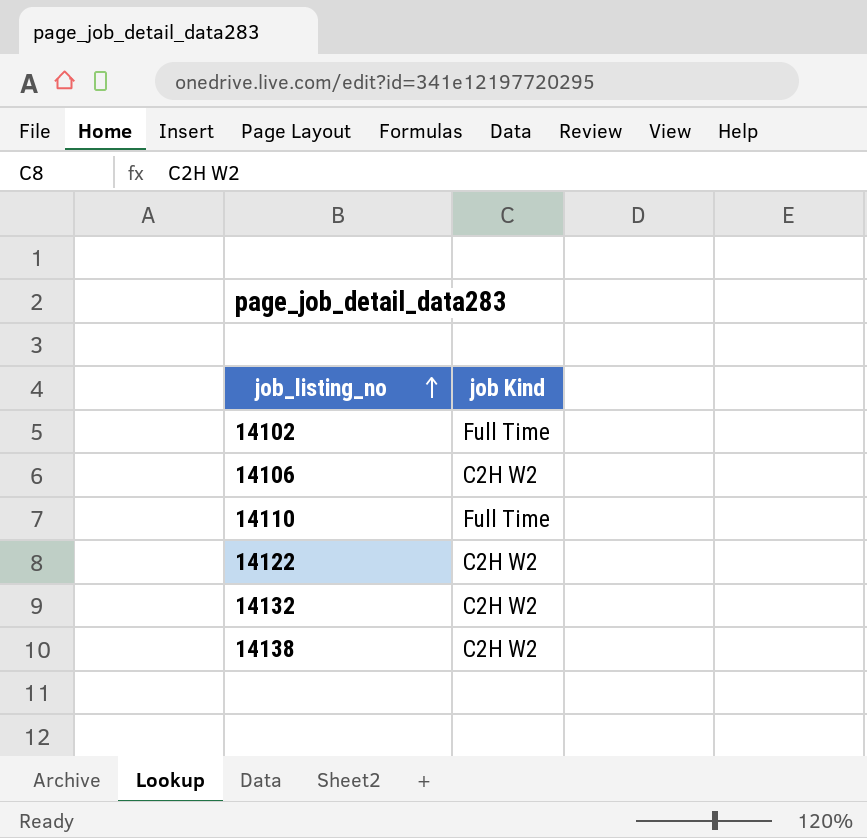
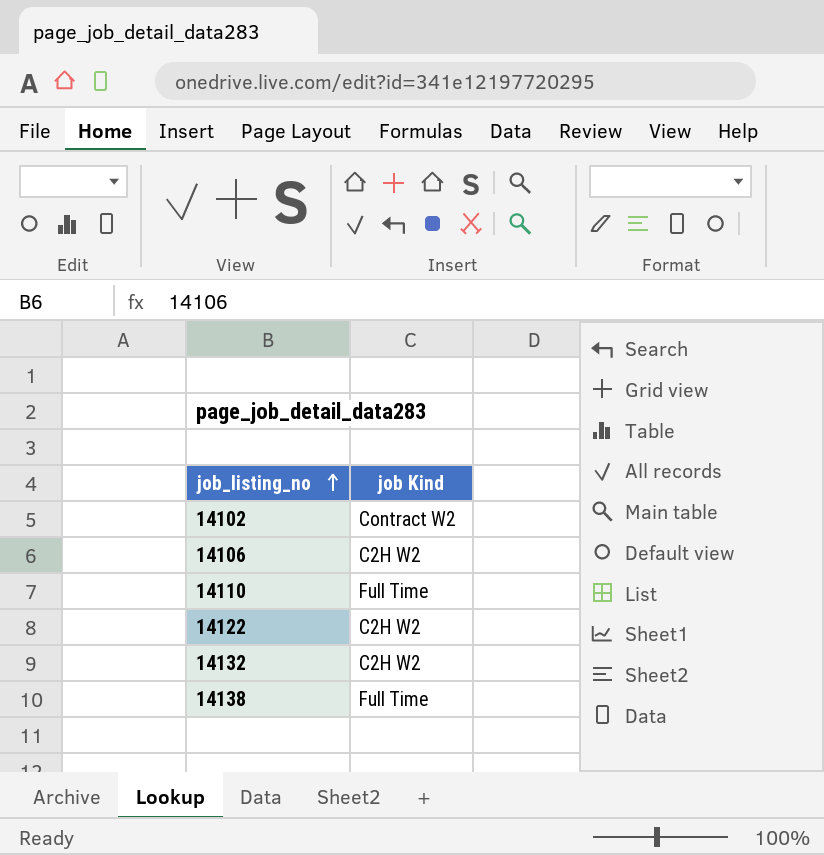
14102 | job Kind: Full Time -> Contract W2
14138 | job Kind: C2H W2 -> Full Time

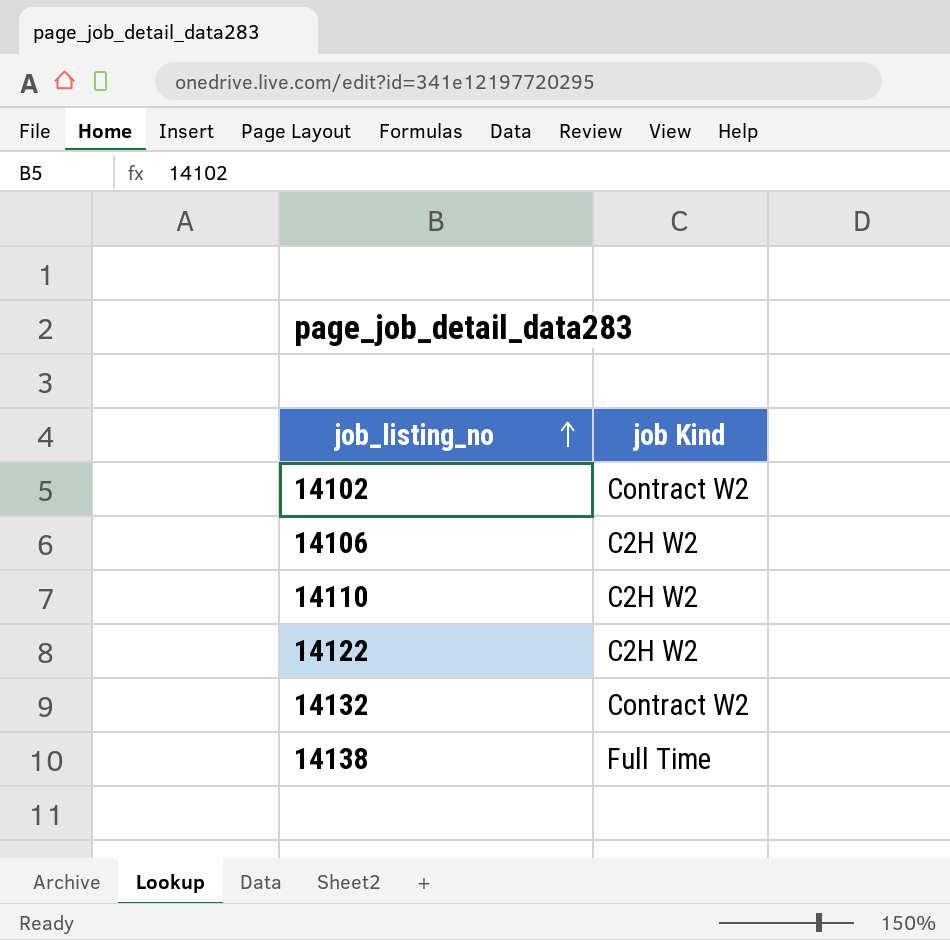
14110 | job Kind: Full Time -> C2H W2
14132 | job Kind: C2H W2 -> Contract W2

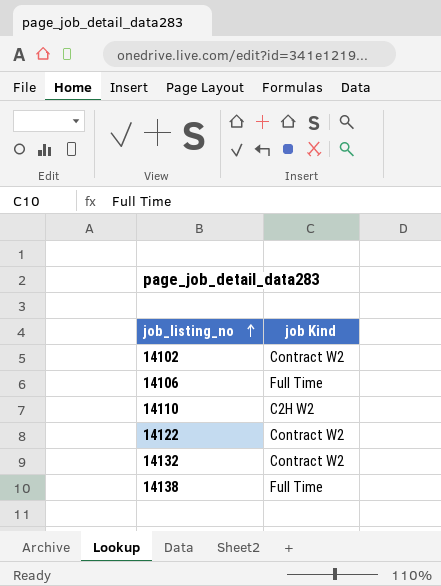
14106 | job Kind: C2H W2 -> Full Time
14122 | job Kind: C2H W2 -> Contract W2

